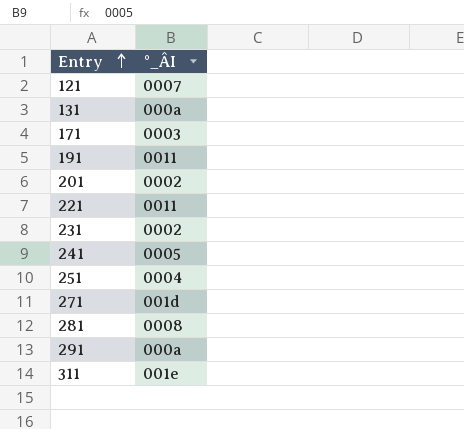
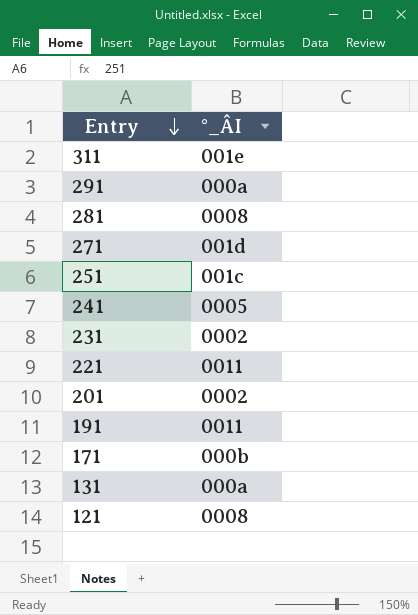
row order: Entry ascending -> Entry descending
251 | °_ÂI: 0004 -> 001c
171 | °_ÂI: 0003 -> 000b
121 | °_ÂI: 0007 -> 0008

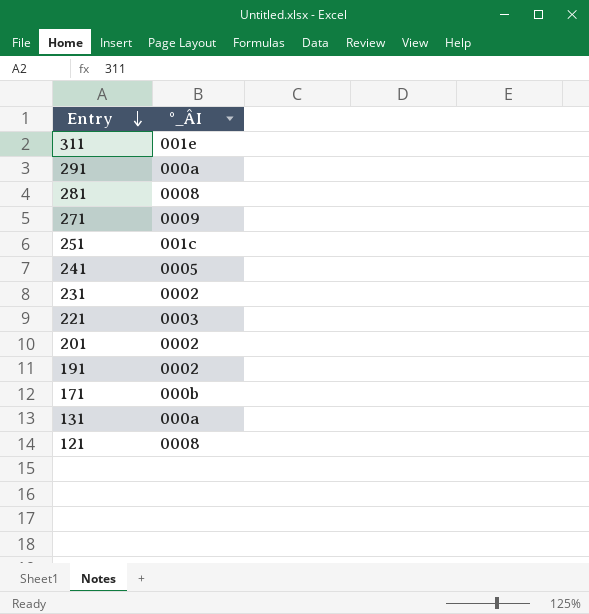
271 | °_ÂI: 001d -> 0009
221 | °_ÂI: 0011 -> 0003
191 | °_ÂI: 0011 -> 0002

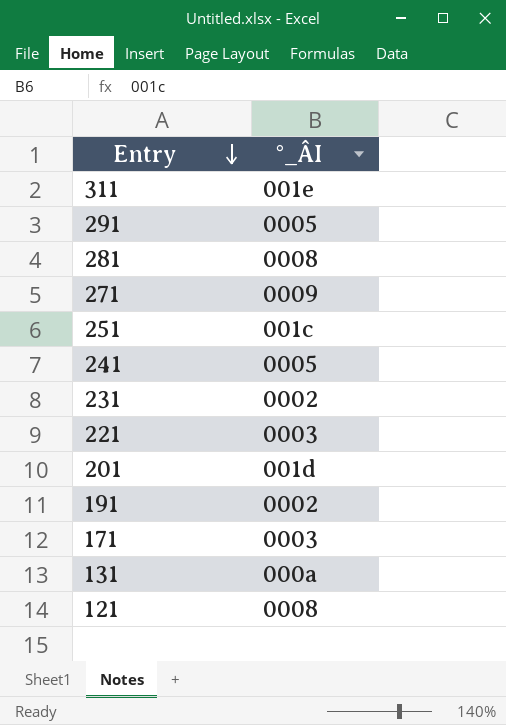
291 | °_ÂI: 000a -> 0005
201 | °_ÂI: 0002 -> 001d
171 | °_ÂI: 000b -> 0003

